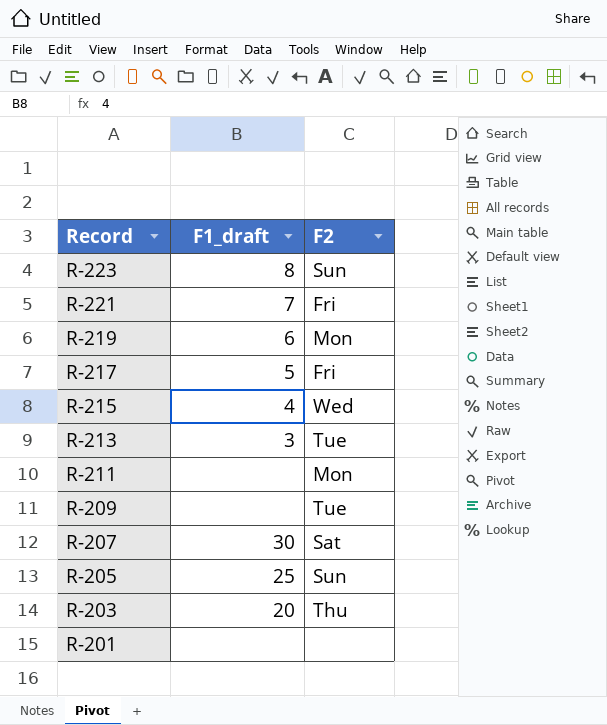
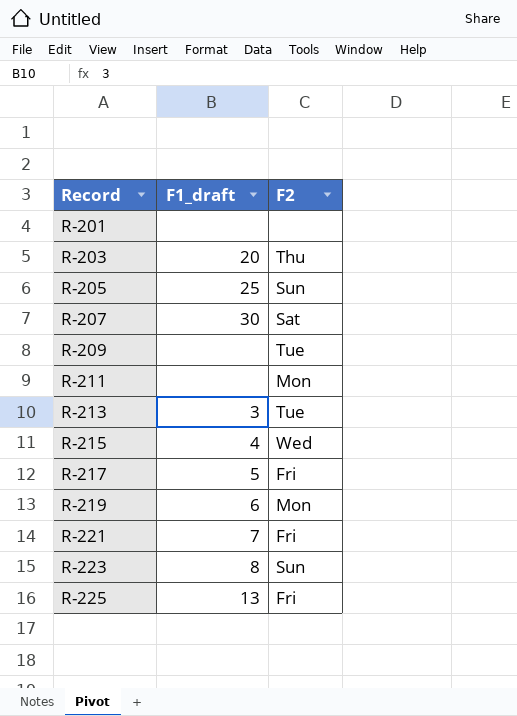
row order: Record descending -> Record ascending
row R-225: none -> 13 | Fri

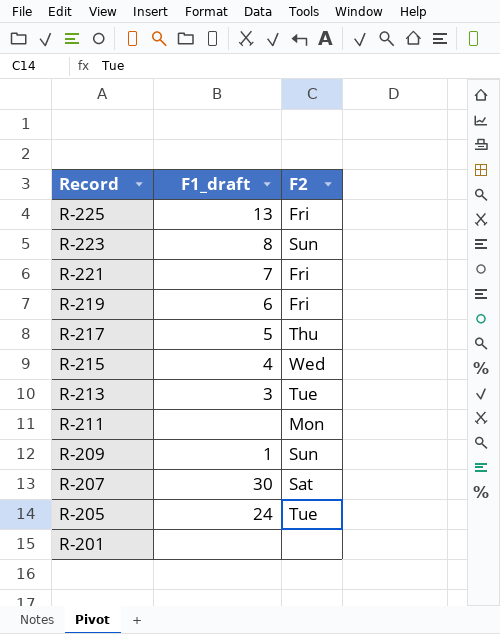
row order: Record ascending -> Record descending
row R-203: 20 | Thu -> none
R-219 | F2: Mon -> Fri
R-217 | F2: Fri -> Thu
R-209 | F1_draft: none -> 1
R-209 | F2: Tue -> Sun
R-205 | F1_draft: 25 -> 24
R-205 | F2: Sun -> Tue

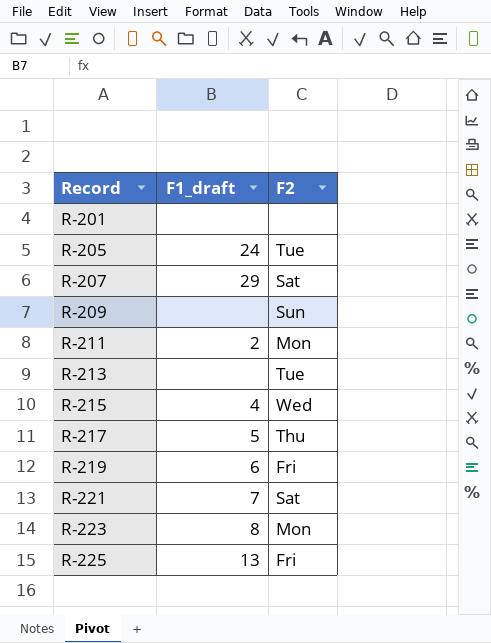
row order: Record descending -> Record ascending
R-207 | F1_draft: 30 -> 29
R-209 | F1_draft: 1 -> none
R-211 | F1_draft: none -> 2
R-213 | F1_draft: 3 -> none
R-221 | F2: Fri -> Sat
R-223 | F2: Sun -> Mon

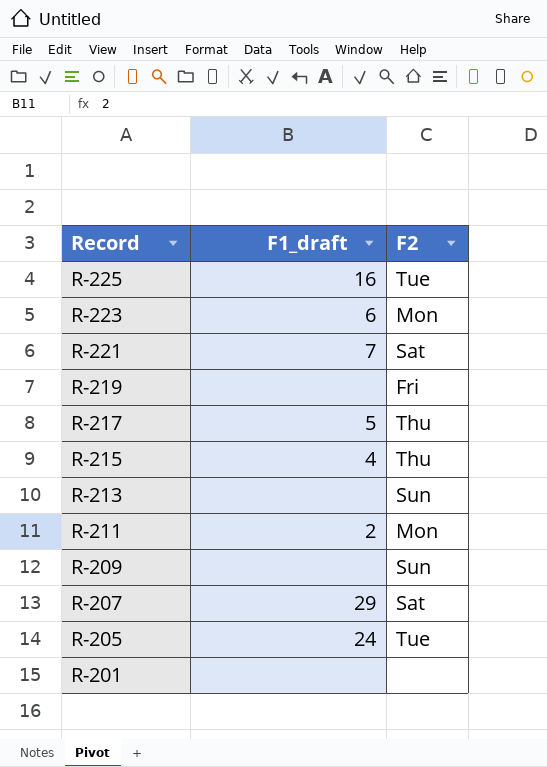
row order: Record ascending -> Record descending
R-225 | F1_draft: 13 -> 16
R-225 | F2: Fri -> Tue
R-223 | F1_draft: 8 -> 6
R-219 | F1_draft: 6 -> none
R-215 | F2: Wed -> Thu
R-213 | F2: Tue -> Sun

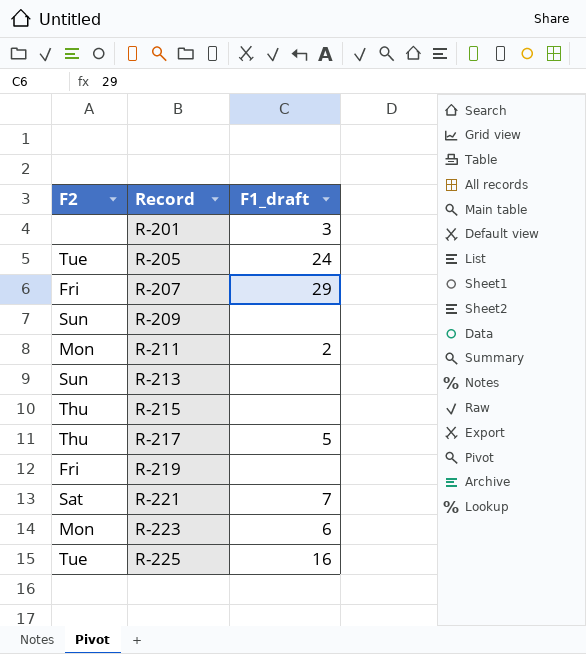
row order: Record descending -> Record ascending
column F2 | position: 3 -> 1
R-201 | F1_draft: none -> 3
R-207 | F2: Sat -> Fri
R-215 | F1_draft: 4 -> none

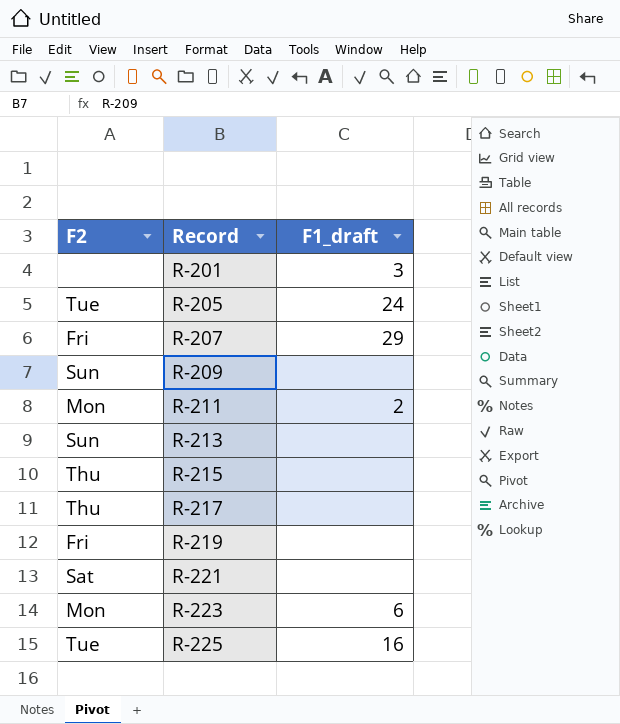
R-217 | F1_draft: 5 -> none
R-221 | F1_draft: 7 -> none

